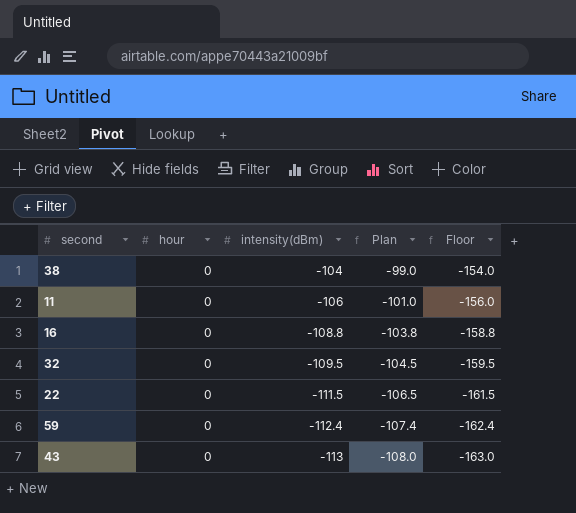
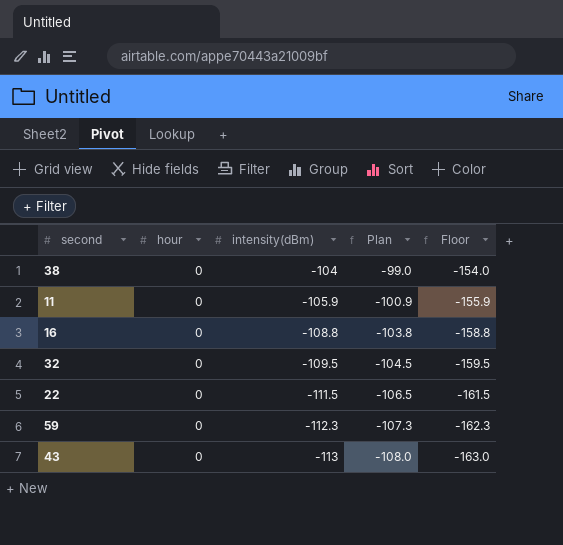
11 | intensity(dBm): -106 -> -105.9
11 | Plan: -101.0 -> -100.9
11 | Floor: -156.0 -> -155.9
59 | intensity(dBm): -112.4 -> -112.3
59 | Plan: -107.4 -> -107.3
59 | Floor: -162.4 -> -162.3

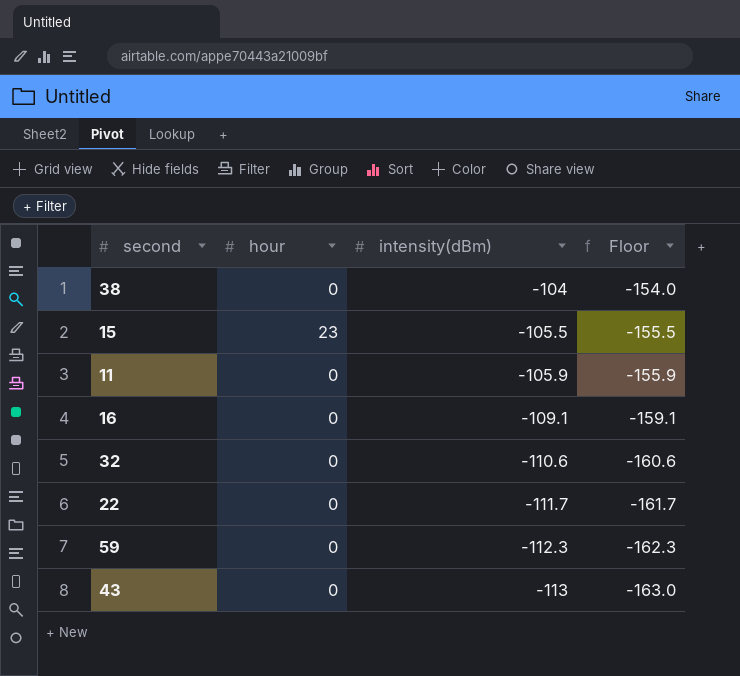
column Plan | formula: [intensity(dBm)] + 5 -> none
row 15: none -> 23 | -105.5 | -155.5
16 | intensity(dBm): -108.8 -> -109.1
16 | Floor: -158.8 -> -159.1
32 | intensity(dBm): -109.5 -> -110.6
32 | Floor: -159.5 -> -160.6
22 | intensity(dBm): -111.5 -> -111.7
22 | Floor: -161.5 -> -161.7

